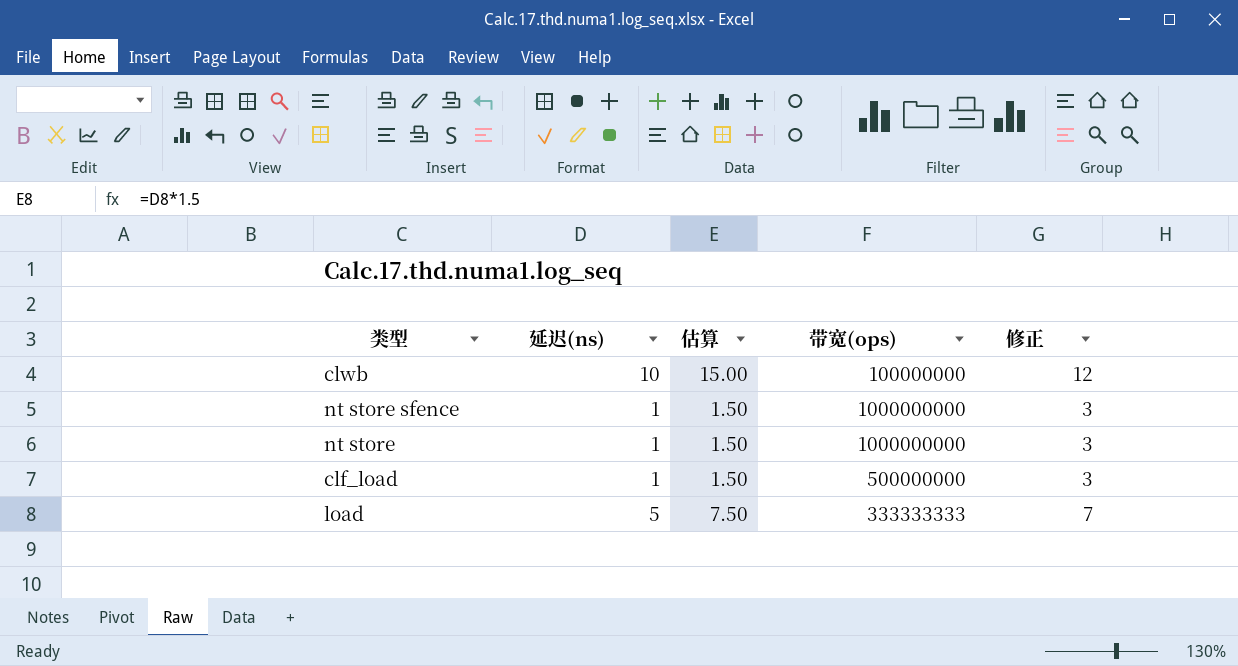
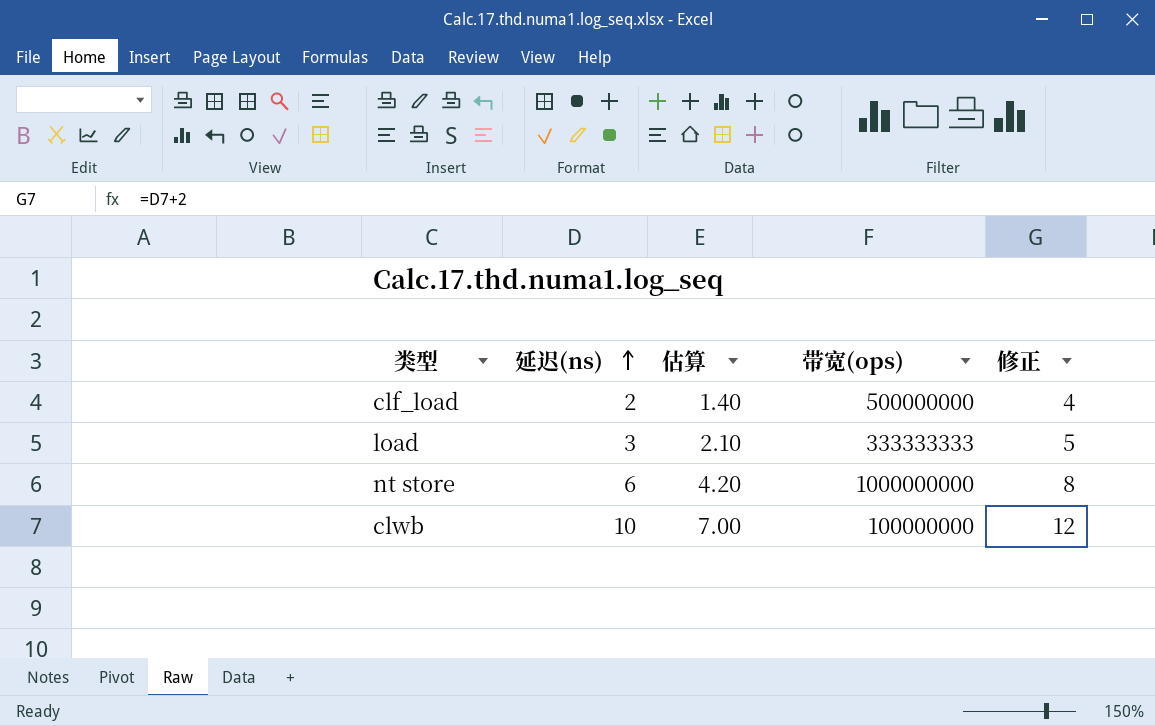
row order: none -> 延迟(ns) ascending
column 估算 | formula: [延迟(ns)] * 1.5 -> [延迟(ns)] * 0.7
row nt store sfence: 1 | 1.50 | 1000000000 | 3 -> none
clf_load | 延迟(ns): 1 -> 2
clf_load | 修正: 3 -> 4
load | 延迟(ns): 5 -> 3
load | 修正: 7 -> 5
nt store | 延迟(ns): 1 -> 6
nt store | 修正: 3 -> 8

